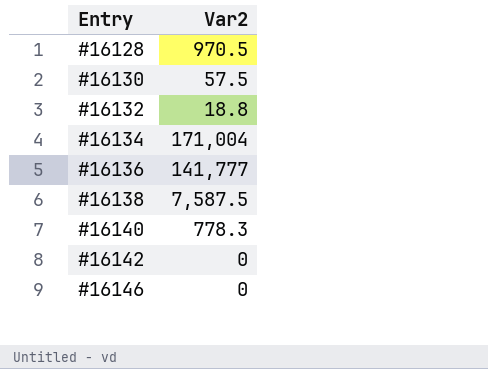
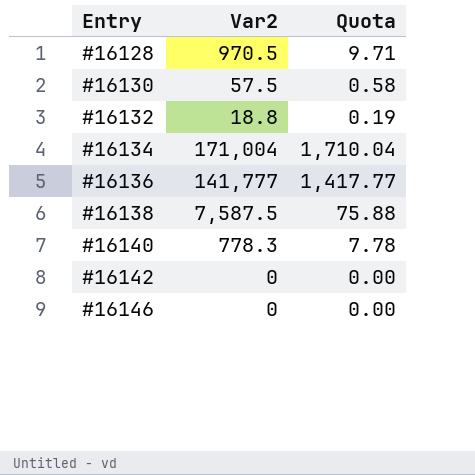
column Quota | formula: none -> [Var2] * 0.01

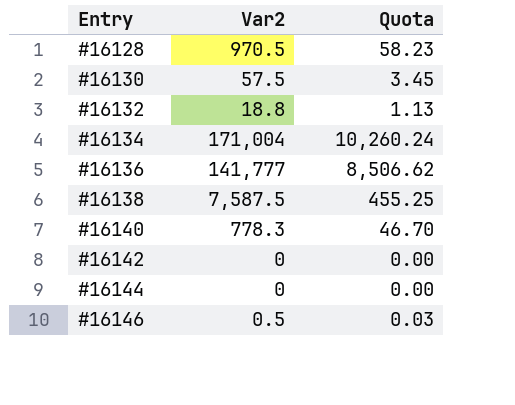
column Quota | formula: [Var2] * 0.01 -> [Var2] * 0.06
row #16144: none -> 0 | 0.00
#16146 | Var2: 0 -> 0.5

